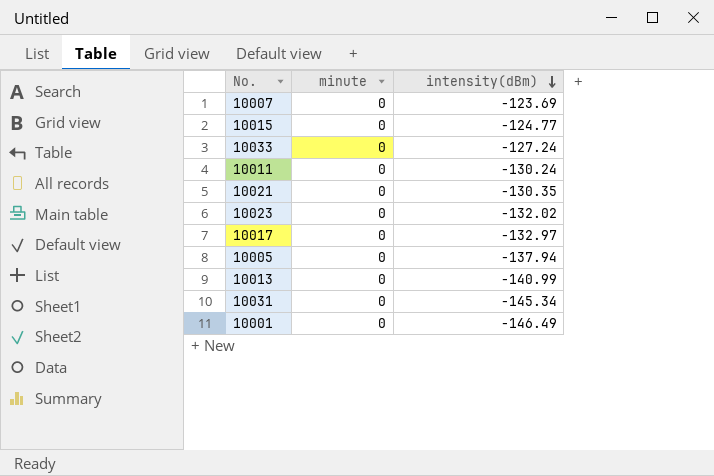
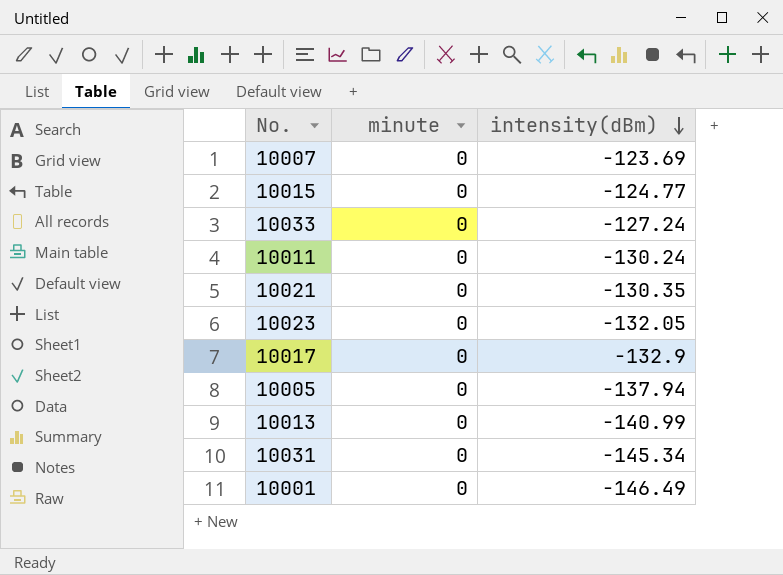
10023 | intensity(dBm): -132.02 -> -132.05
10017 | intensity(dBm): -132.97 -> -132.9

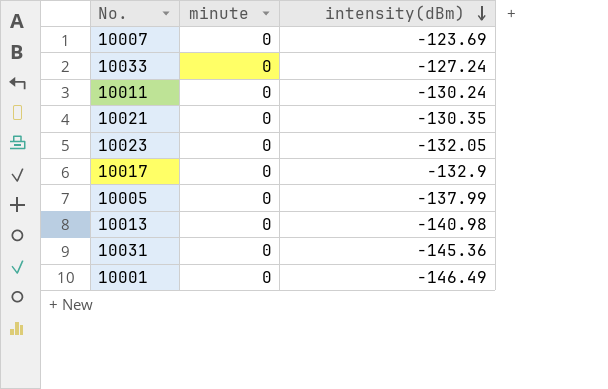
row 10015: 0 | -124.77 -> none
10005 | intensity(dBm): -137.94 -> -137.99
10013 | intensity(dBm): -140.99 -> -140.98
10031 | intensity(dBm): -145.34 -> -145.36

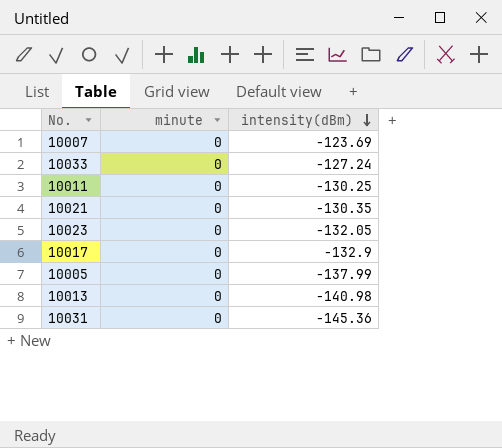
row 10001: 0 | -146.49 -> none
10011 | intensity(dBm): -130.24 -> -130.25

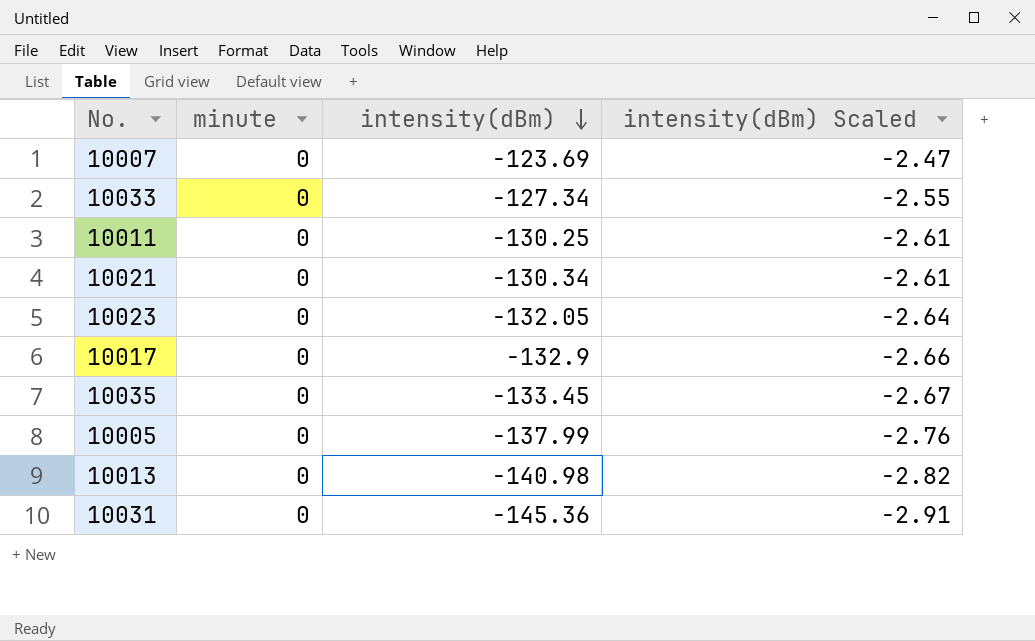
column intensity(dBm) Scaled | formula: none -> [intensity(dBm)] * 0.02
10033 | intensity(dBm): -127.24 -> -127.34
10021 | intensity(dBm): -130.35 -> -130.34
row 10035: none -> 0 | -133.45 | -2.67

